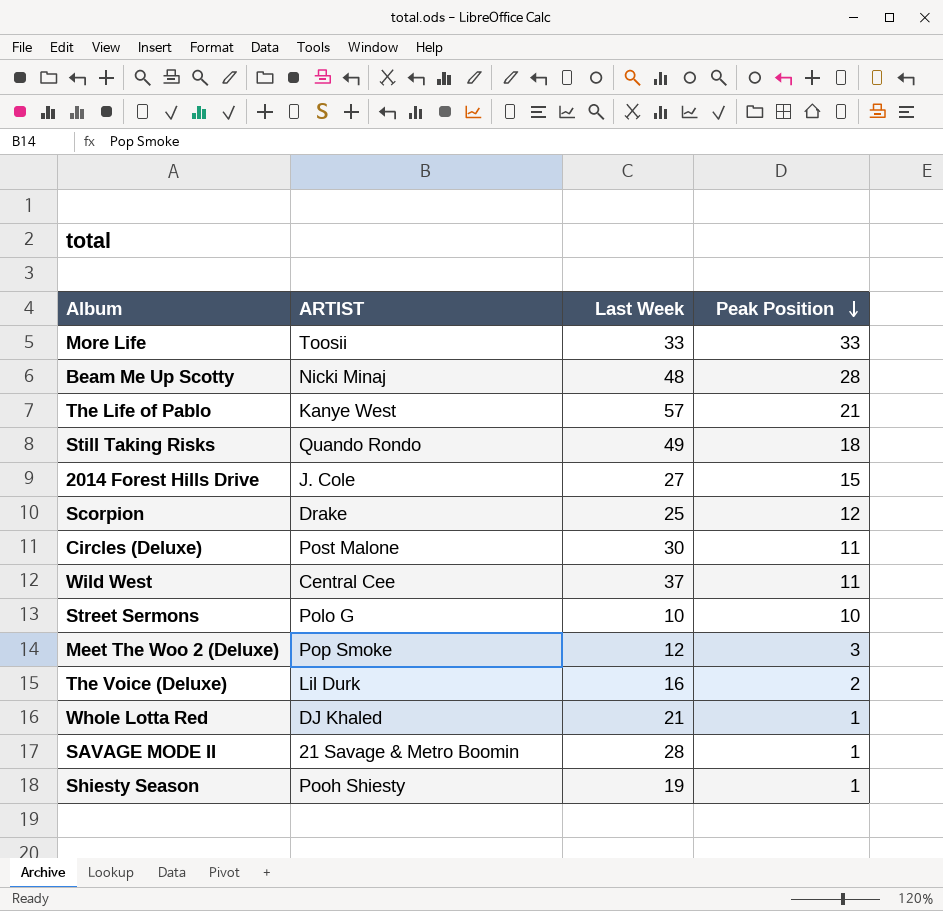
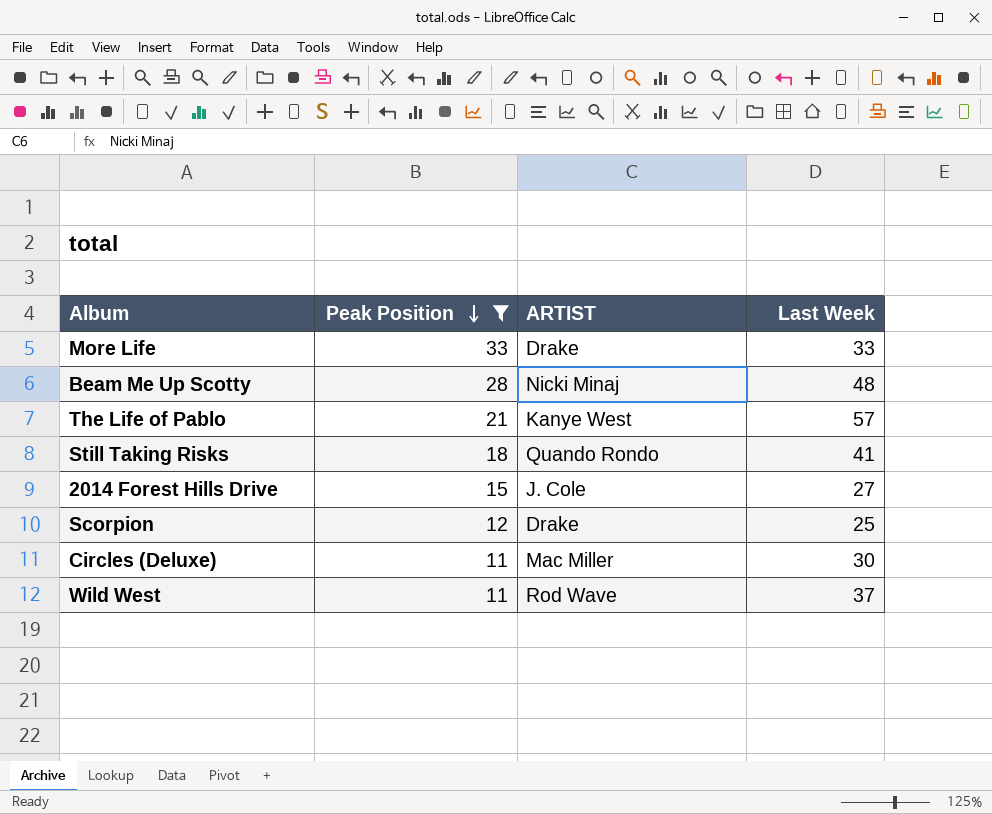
filter: none -> Peak Position >= 11
column Peak Position | position: 4 -> 2
More Life | ARTIST: Toosii -> Drake
Still Taking Risks | Last Week: 49 -> 41
Circles (Deluxe) | ARTIST: Post Malone -> Mac Miller
Wild West | ARTIST: Central Cee -> Rod Wave

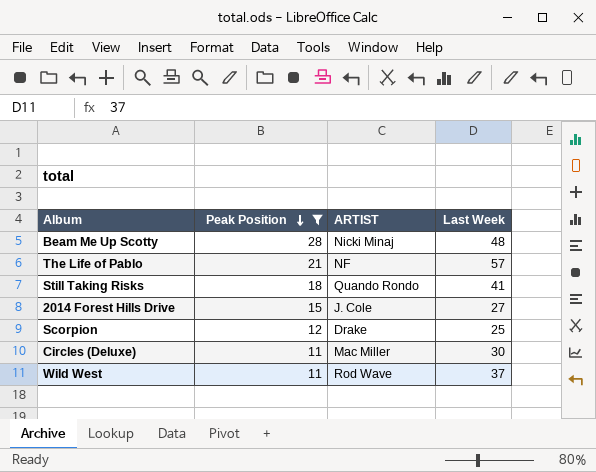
row More Life: 33 | Drake | 33 -> none
The Life of Pablo | ARTIST: Kanye West -> NF

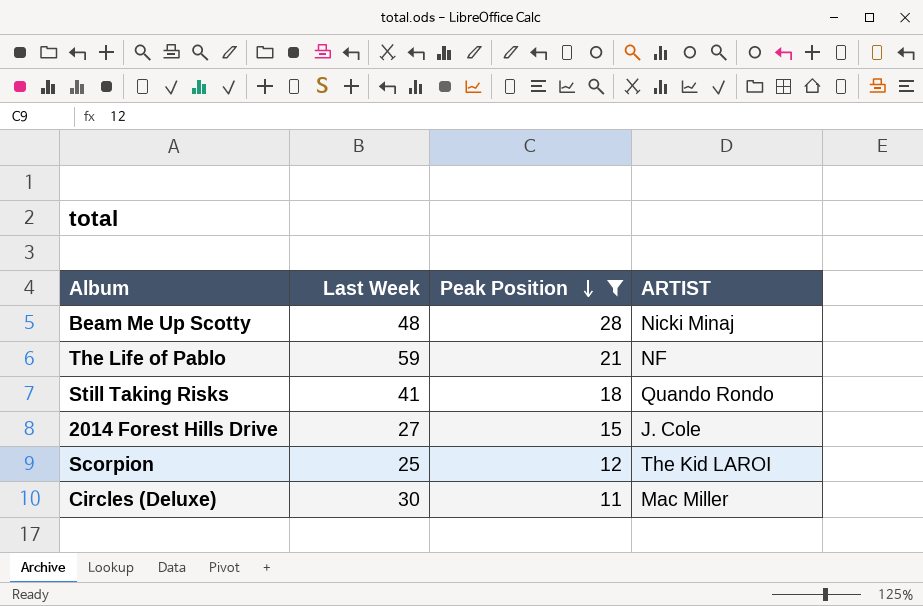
column Last Week | position: 4 -> 2
row Wild West: 11 | Rod Wave | 37 -> none
The Life of Pablo | Last Week: 57 -> 59
Scorpion | ARTIST: Drake -> The Kid LAROI

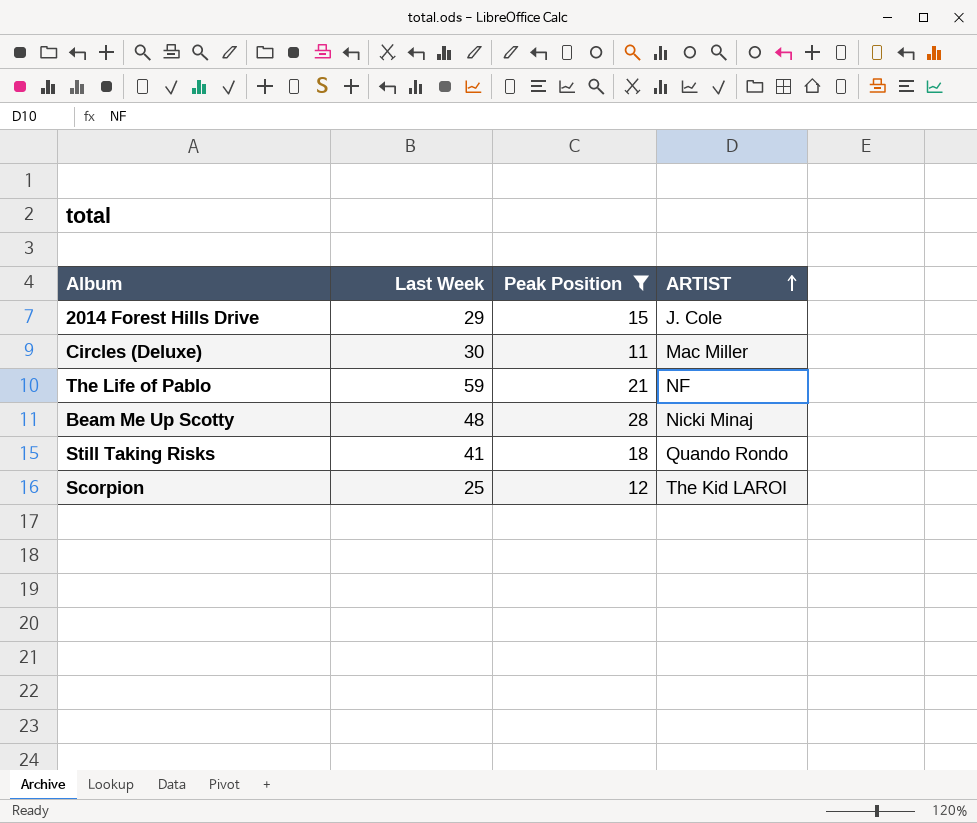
row order: Peak Position descending -> ARTIST ascending
2014 Forest Hills Drive | Last Week: 27 -> 29

